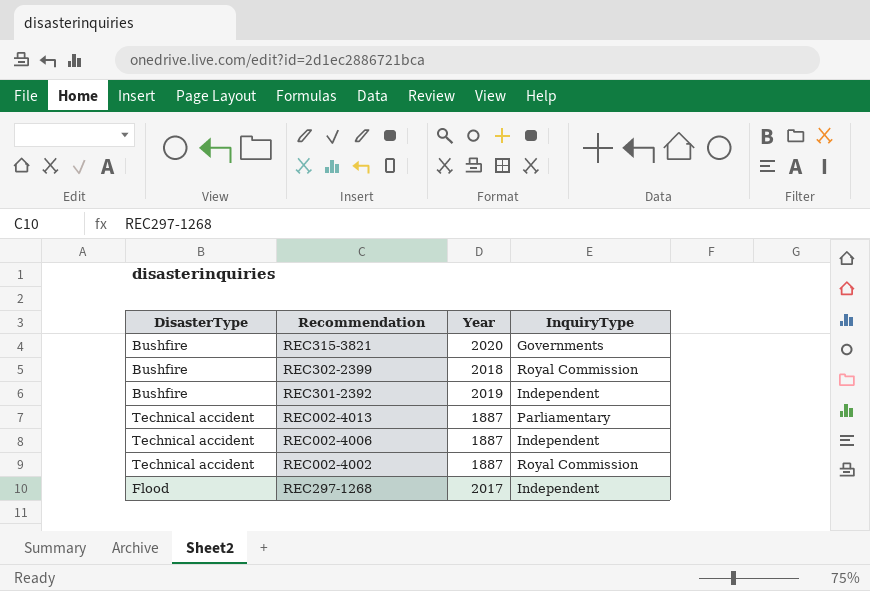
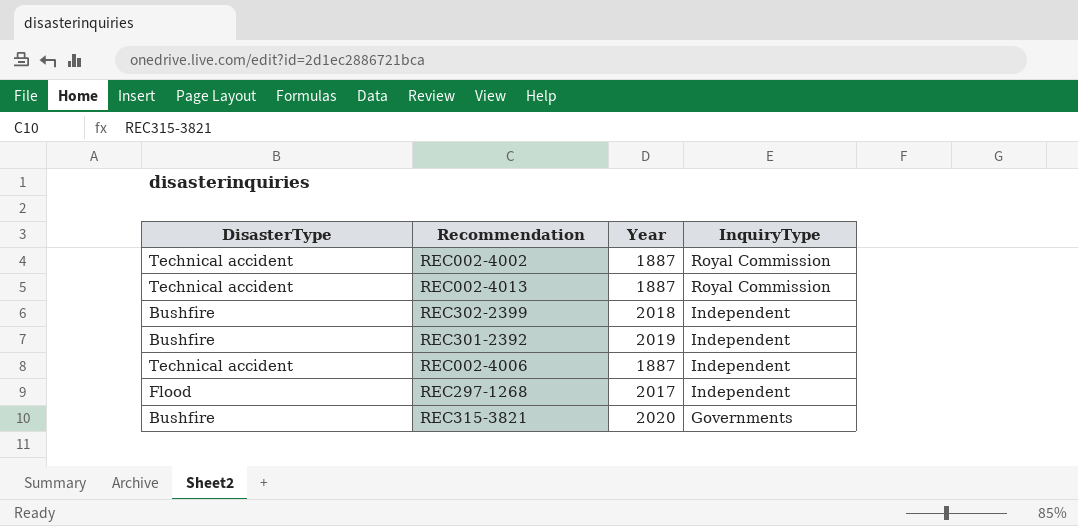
row order: none -> InquiryType descending
REC002-4013 | InquiryType: Parliamentary -> Royal Commission
REC302-2399 | InquiryType: Royal Commission -> Independent

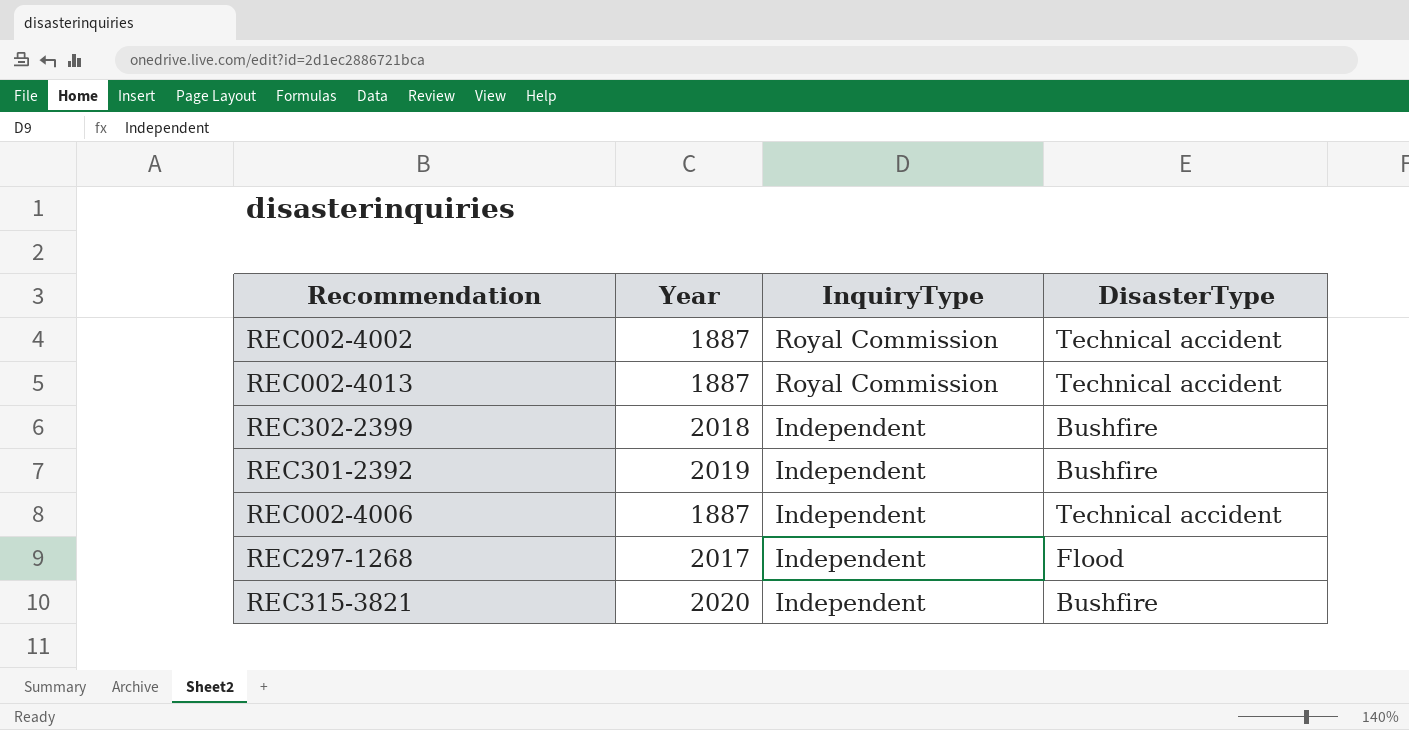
column DisasterType | position: 1 -> 4
REC315-3821 | InquiryType: Governments -> Independent

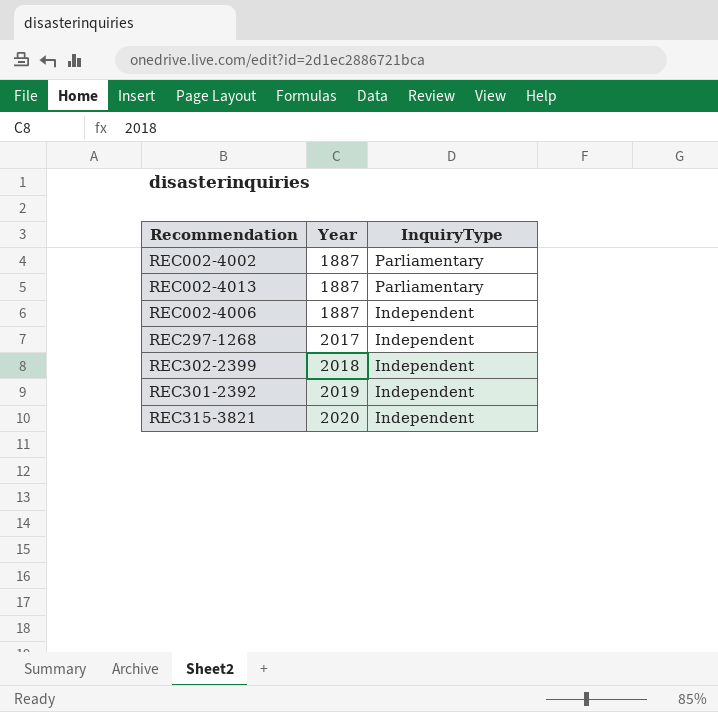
row order: InquiryType descending -> Year ascending
column DisasterType | position: 4 -> none
REC002-4002 | InquiryType: Royal Commission -> Parliamentary
REC002-4013 | InquiryType: Royal Commission -> Parliamentary

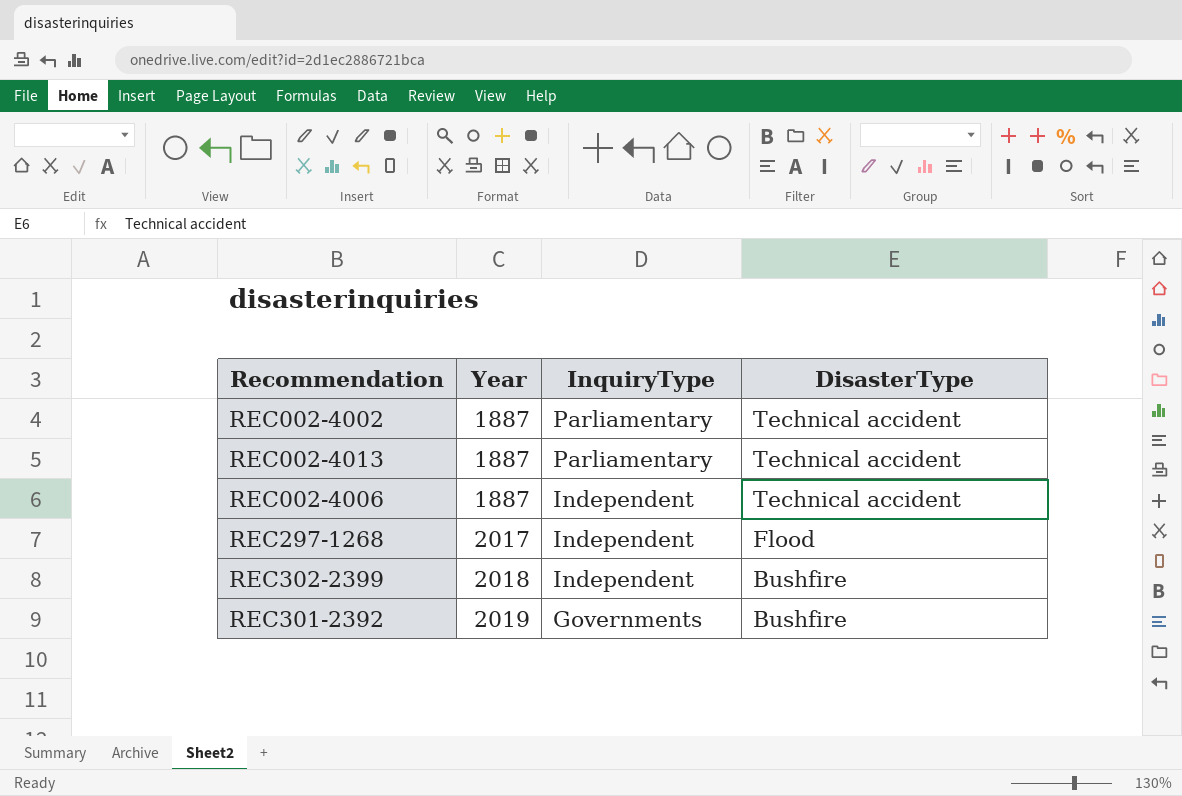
column DisasterType | position: none -> 4
row REC315-3821: 2020 | Independent -> none
REC301-2392 | InquiryType: Independent -> Governments

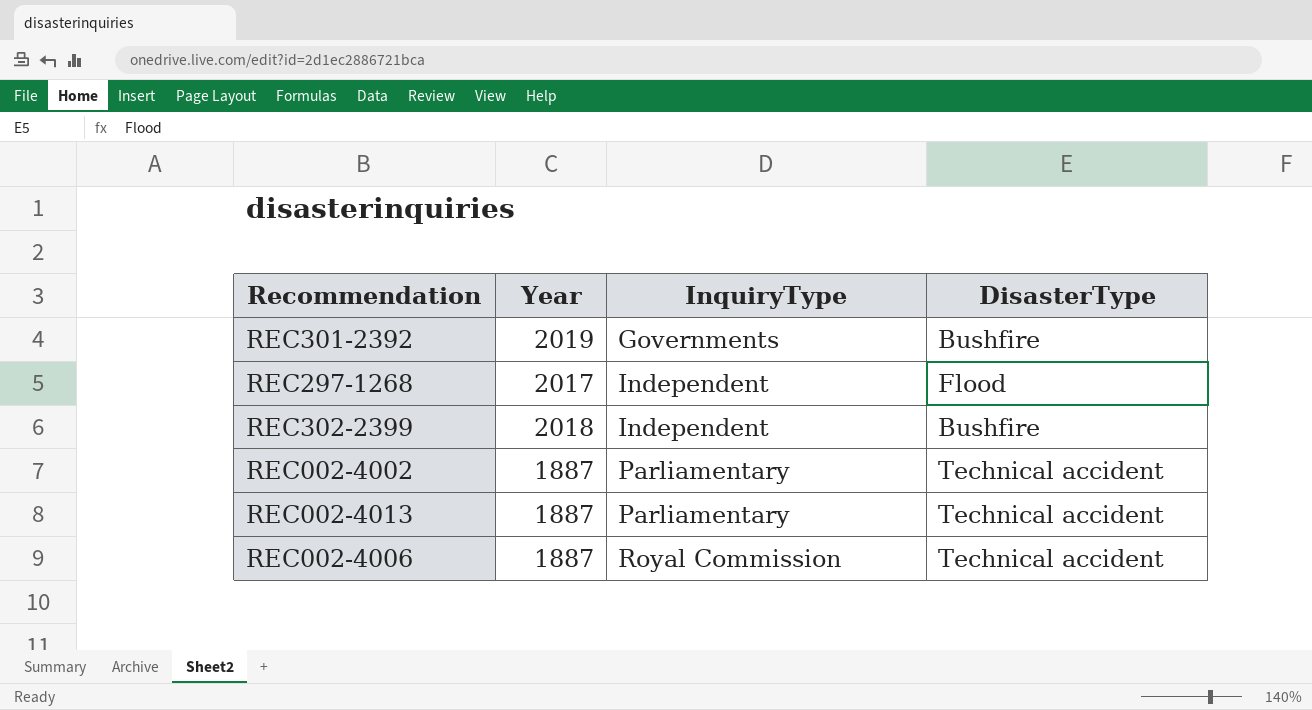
row order: Year ascending -> InquiryType ascending
REC002-4006 | InquiryType: Independent -> Royal Commission

